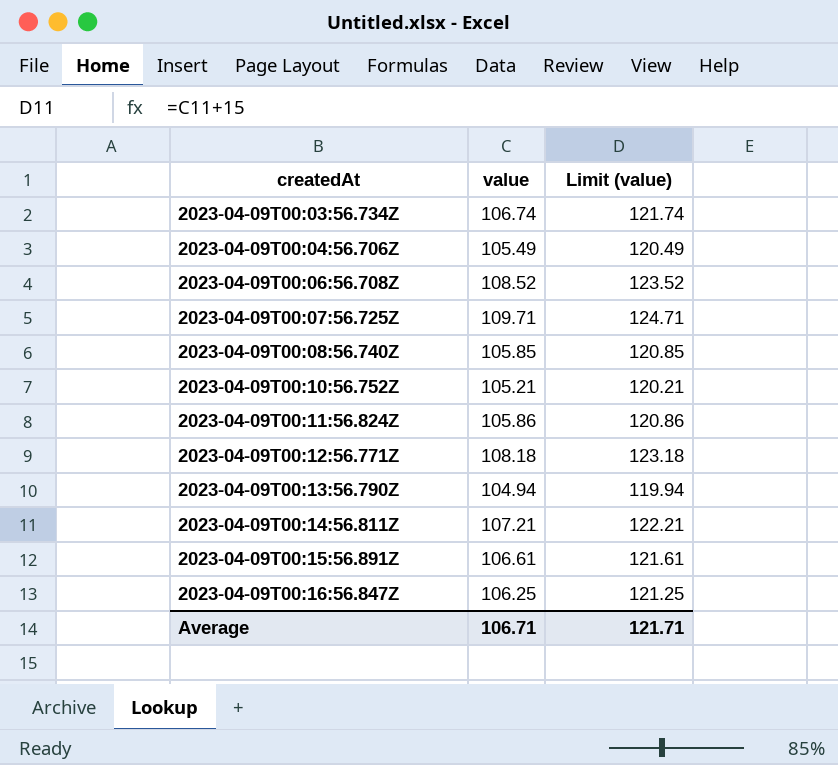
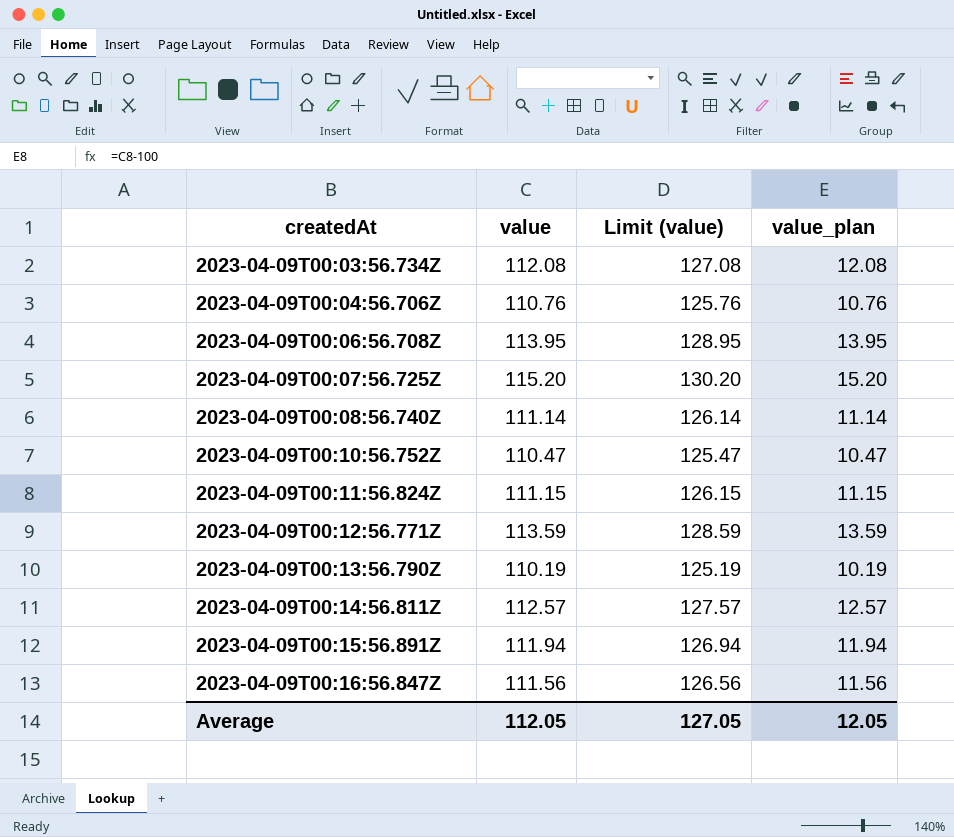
column value_plan | formula: none -> [value] - 100
2023-04-09T00:03:56.734Z | value: 106.74 -> 112.08
2023-04-09T00:03:56.734Z | Limit (value): 121.74 -> 127.08
2023-04-09T00:04:56.706Z | value: 105.49 -> 110.76
2023-04-09T00:04:56.706Z | Limit (value): 120.49 -> 125.76
2023-04-09T00:06:56.708Z | value: 108.52 -> 113.95
2023-04-09T00:06:56.708Z | Limit (value): 123.52 -> 128.95
2023-04-09T00:07:56.725Z | value: 109.71 -> 115.20
2023-04-09T00:07:56.725Z | Limit (value): 124.71 -> 130.20
2023-04-09T00:08:56.740Z | value: 105.85 -> 111.14
2023-04-09T00:08:56.740Z | Limit (value): 120.85 -> 126.14
2023-04-09T00:10:56.752Z | value: 105.21 -> 110.47
2023-04-09T00:10:56.752Z | Limit (value): 120.21 -> 125.47
2023-04-09T00:11:56.824Z | value: 105.86 -> 111.15
2023-04-09T00:11:56.824Z | Limit (value): 120.86 -> 126.15
2023-04-09T00:12:56.771Z | value: 108.18 -> 113.59
2023-04-09T00:12:56.771Z | Limit (value): 123.18 -> 128.59
2023-04-09T00:13:56.790Z | value: 104.94 -> 110.19
2023-04-09T00:13:56.790Z | Limit (value): 119.94 -> 125.19
2023-04-09T00:14:56.811Z | value: 107.21 -> 112.57
2023-04-09T00:14:56.811Z | Limit (value): 122.21 -> 127.57
2023-04-09T00:15:56.891Z | value: 106.61 -> 111.94
2023-04-09T00:15:56.891Z | Limit (value): 121.61 -> 126.94
2023-04-09T00:16:56.847Z | value: 106.25 -> 111.56
2023-04-09T00:16:56.847Z | Limit (value): 121.25 -> 126.56
Average | value: 106.71 -> 112.05
Average | Limit (value): 121.71 -> 127.05

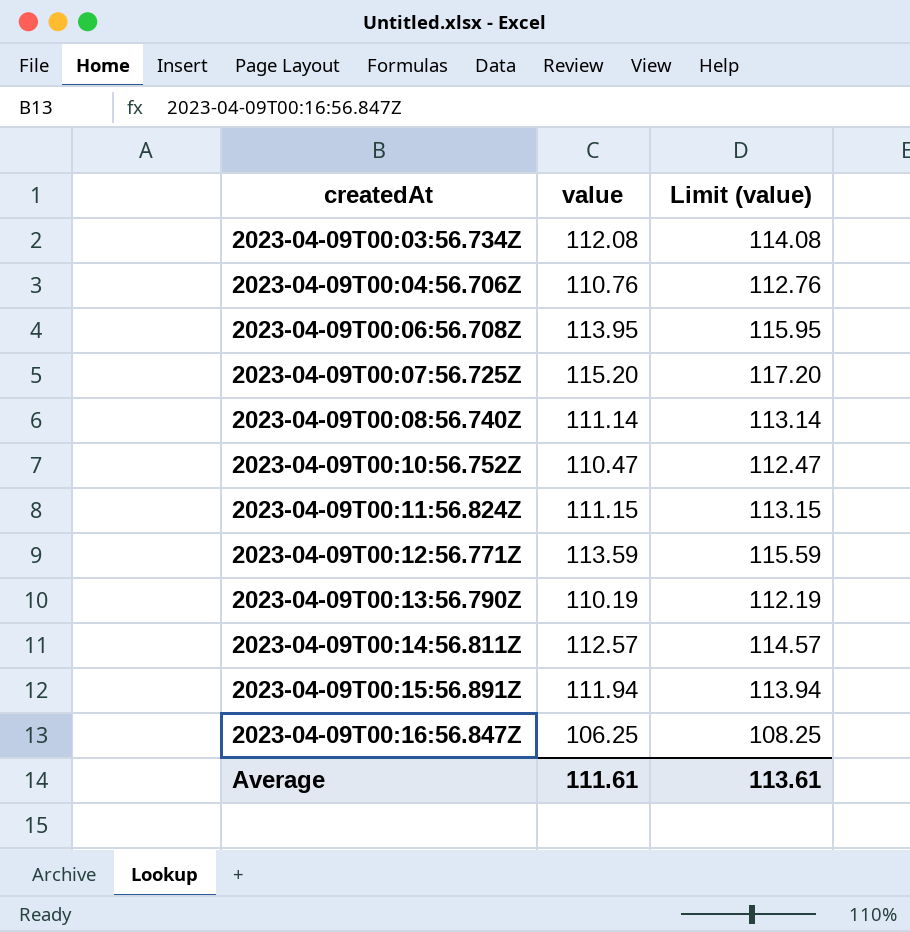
column value_plan | formula: [value] - 100 -> none
column Limit (value) | formula: [value] + 15 -> [value] + 2
2023-04-09T00:16:56.847Z | value: 111.56 -> 106.25
Average | value: 112.05 -> 111.61
Average | Limit (value): 127.05 -> 113.61

